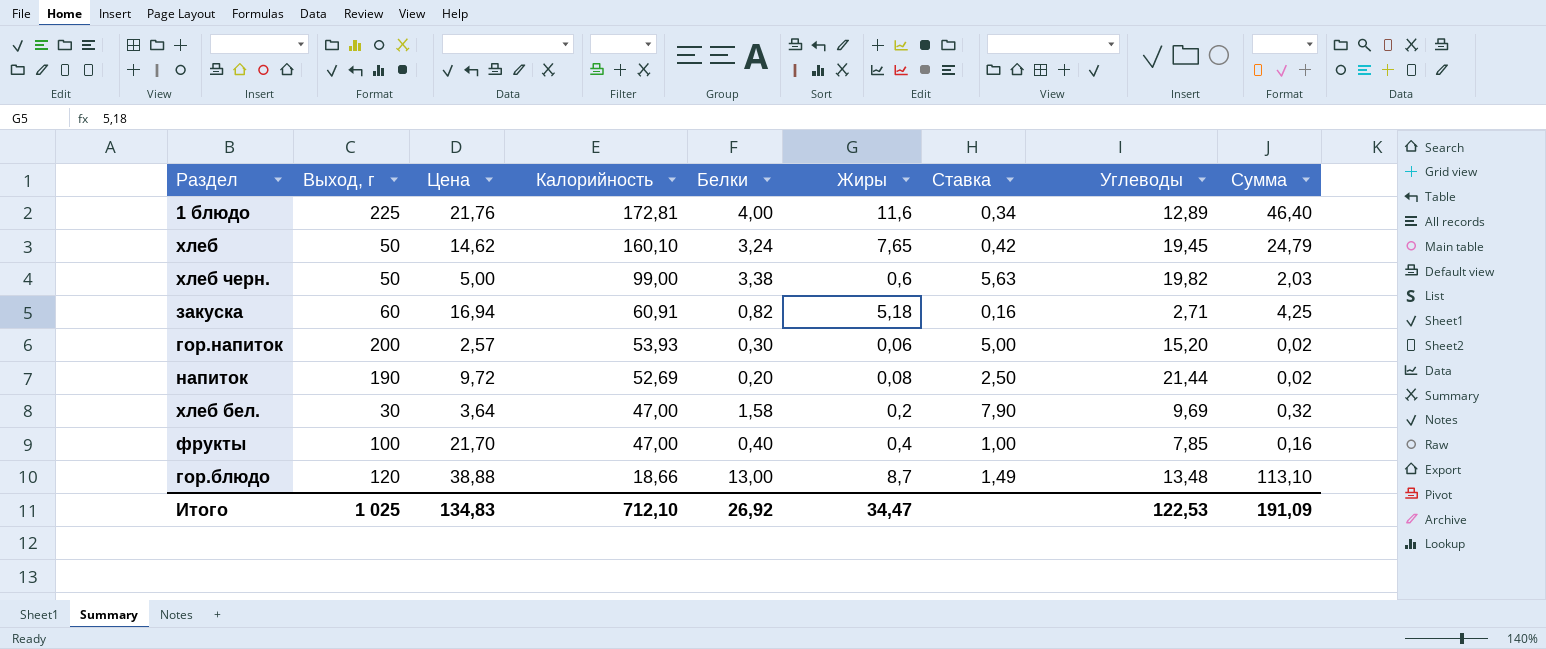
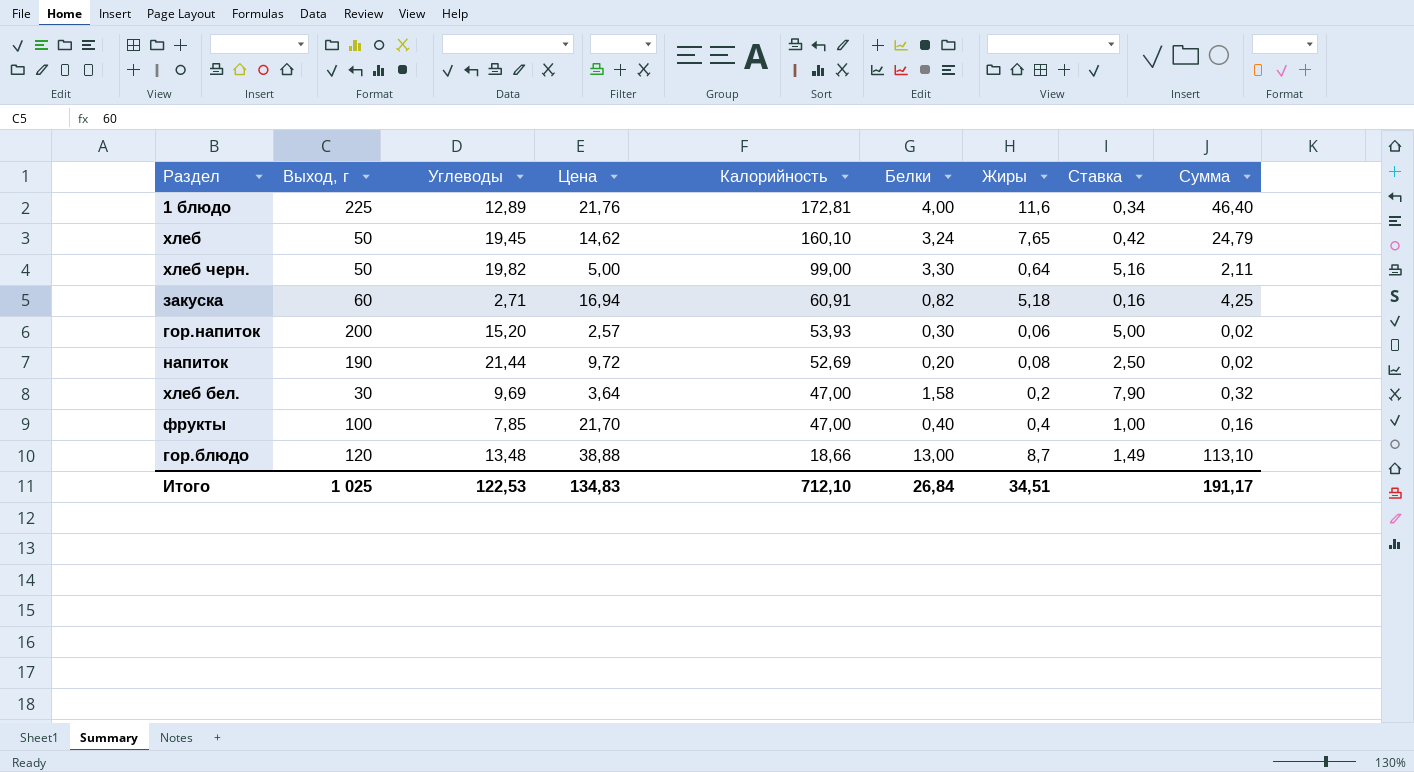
column Углеводы | position: 8 -> 3
хлеб черн. | Белки: 3,38 -> 3,30
хлеб черн. | Жиры: 0,6 -> 0,64
хлеб черн. | Ставка: 5,63 -> 5,16
хлеб черн. | Сумма: 2,03 -> 2,11
Итого | Белки: 26,92 -> 26,84
Итого | Жиры: 34,47 -> 34,51
Итого | Сумма: 191,09 -> 191,17

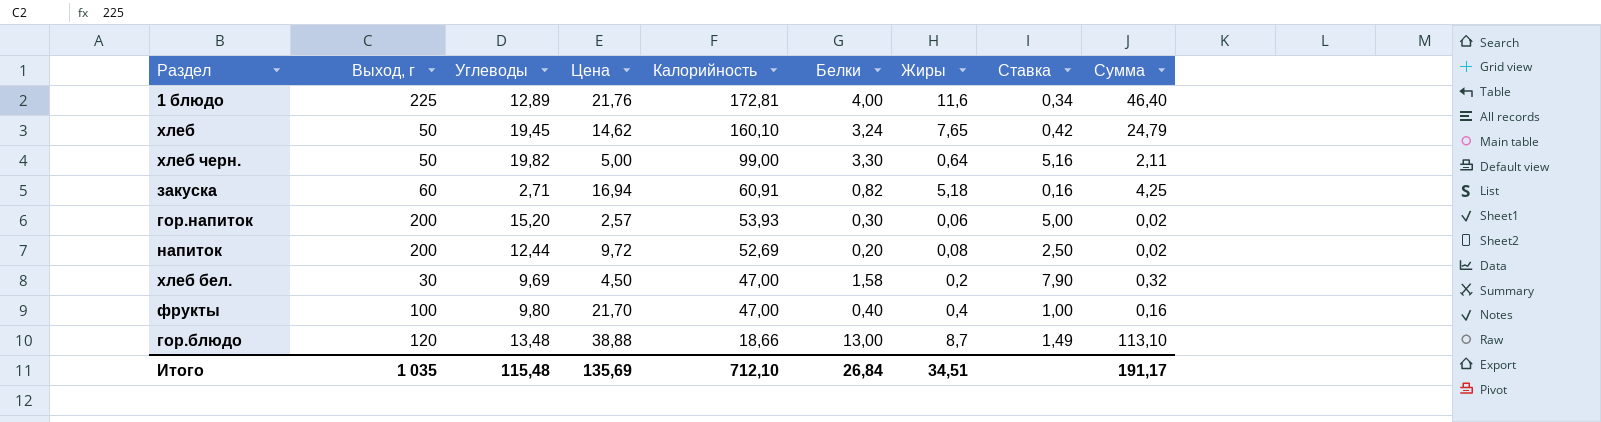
напиток | Выход, г: 190 -> 200
напиток | Углеводы: 21,44 -> 12,44
хлеб бел. | Цена: 3,64 -> 4,50
фрукты | Углеводы: 7,85 -> 9,80
Итого | Выход, г: 1 025 -> 1 035
Итого | Углеводы: 122,53 -> 115,48
Итого | Цена: 134,83 -> 135,69

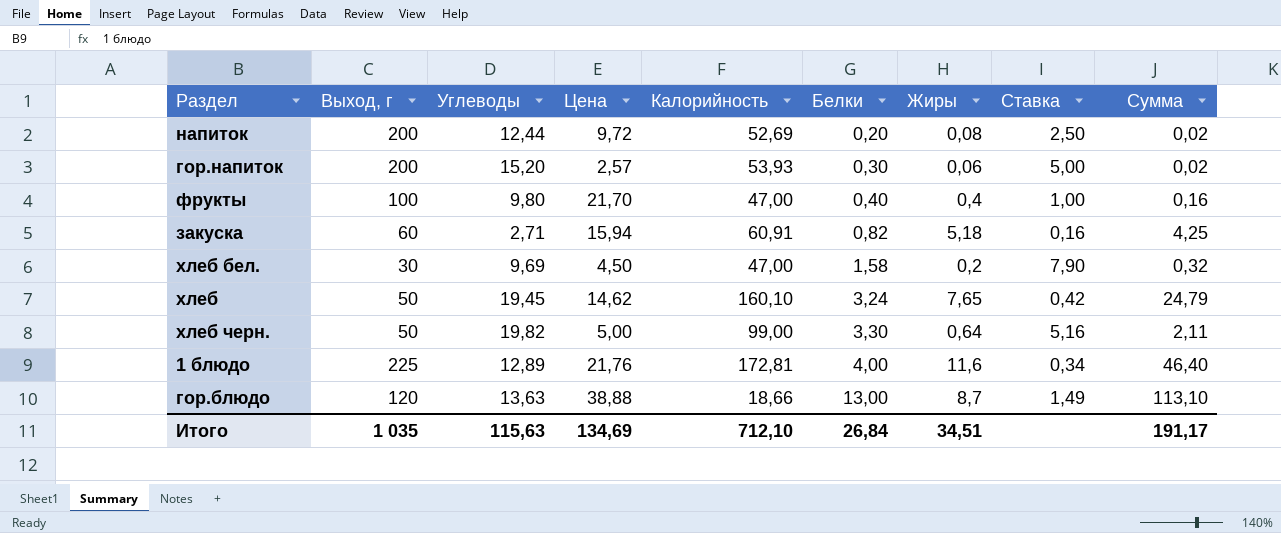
row order: Калорийность descending -> Белки ascending
закуска | Цена: 16,94 -> 15,94
гор.блюдо | Углеводы: 13,48 -> 13,63
Итого | Углеводы: 115,48 -> 115,63
Итого | Цена: 135,69 -> 134,69

